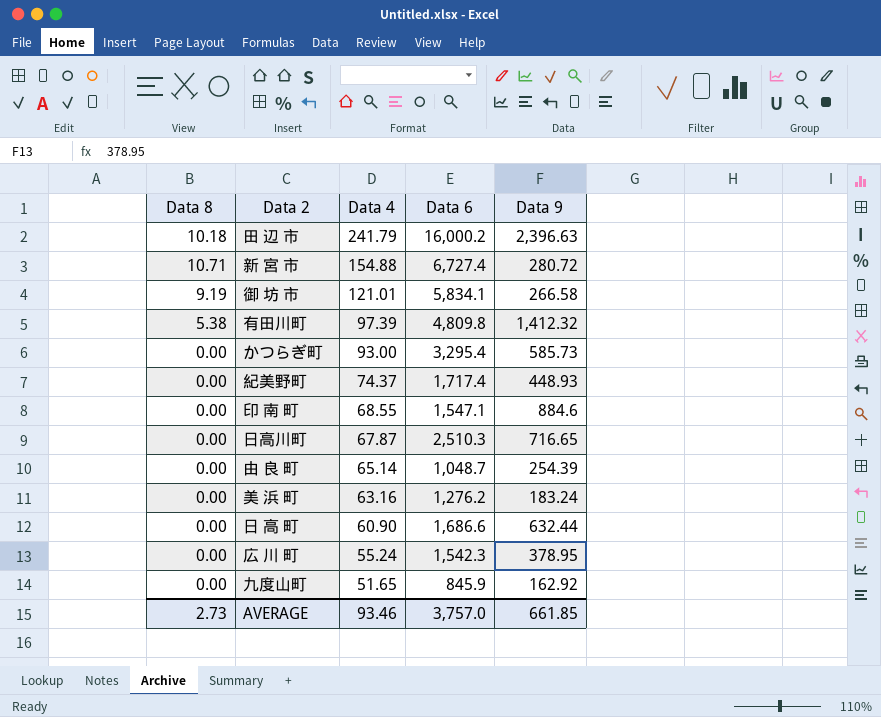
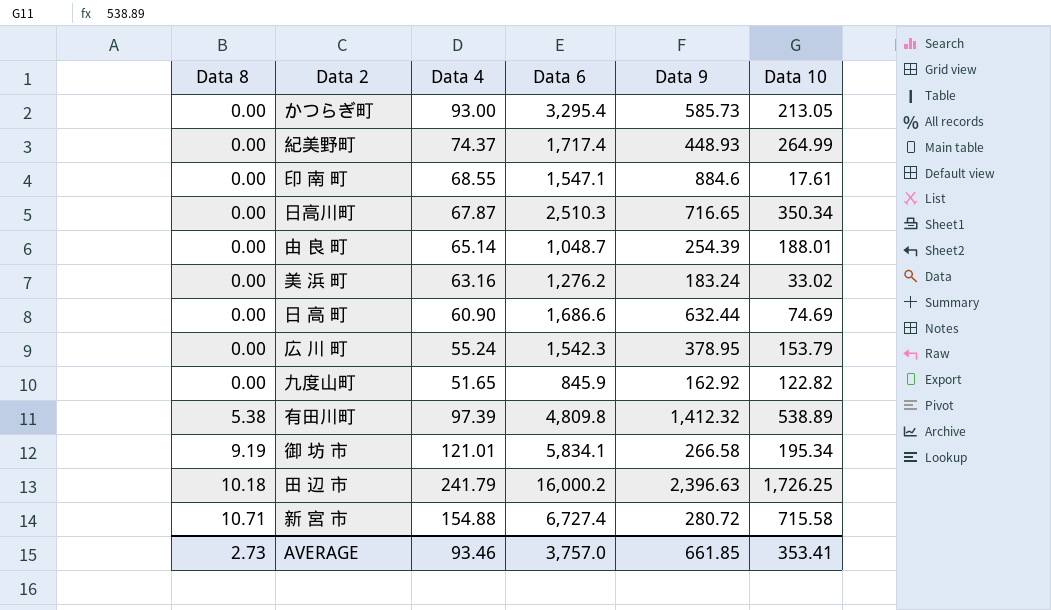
row order: Data 4 descending -> Data 8 ascending
column Data 10 | position: none -> 6

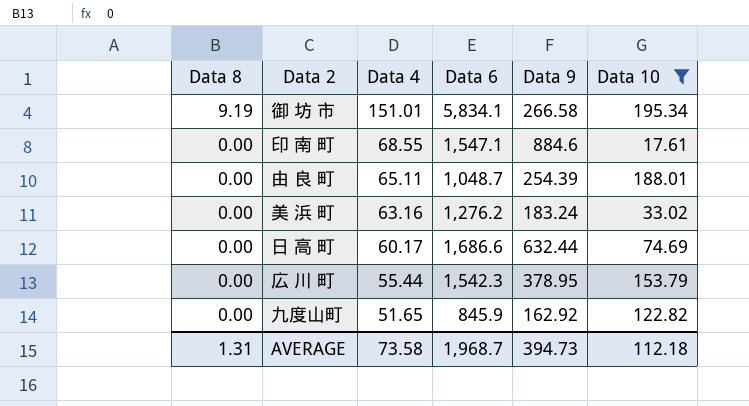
filter: none -> Data 10 <= 195.34
row order: Data 8 ascending -> Data 8 descending
御 坊 市 | Data 4: 121.01 -> 151.01
由 良 町 | Data 4: 65.14 -> 65.11
日 高 町 | Data 4: 60.90 -> 60.17
広 川 町 | Data 4: 55.24 -> 55.44
AVERAGE | Data 8: 2.73 -> 1.31
AVERAGE | Data 4: 93.46 -> 73.58
AVERAGE | Data 6: 3,757.0 -> 1,968.7
AVERAGE | Data 9: 661.85 -> 394.73
AVERAGE | Data 10: 353.41 -> 112.18

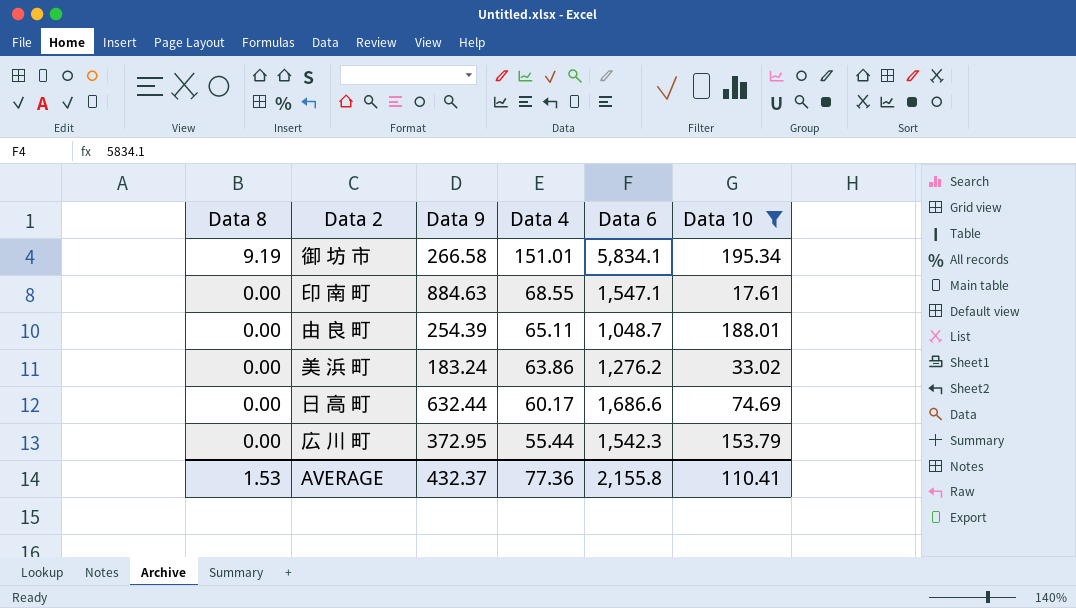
column Data 9 | position: 5 -> 3
row 九度山町: 0.00 | 51.65 | 845.9 | 162.92 | 122.82 -> none
印 南 町 | Data 9: 884.6 -> 884.63
美 浜 町 | Data 4: 63.16 -> 63.86
広 川 町 | Data 9: 378.95 -> 372.95
AVERAGE | Data 8: 1.31 -> 1.53
AVERAGE | Data 9: 394.73 -> 432.37
AVERAGE | Data 4: 73.58 -> 77.36
AVERAGE | Data 6: 1,968.7 -> 2,155.8
AVERAGE | Data 10: 112.18 -> 110.41

